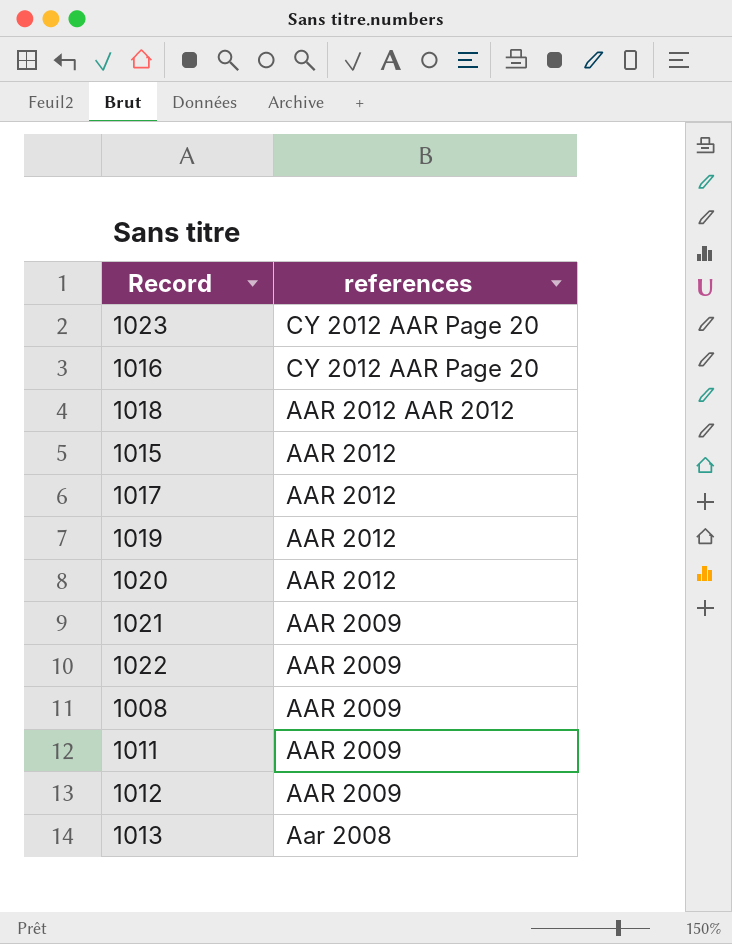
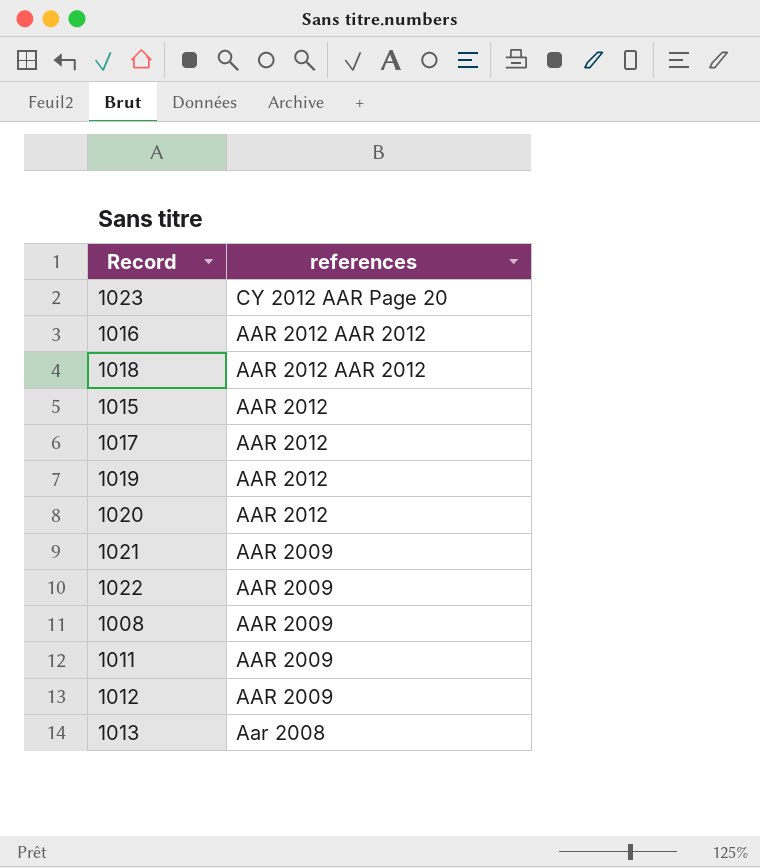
1016 | references: CY 2012 AAR Page 20 -> AAR 2012 AAR 2012

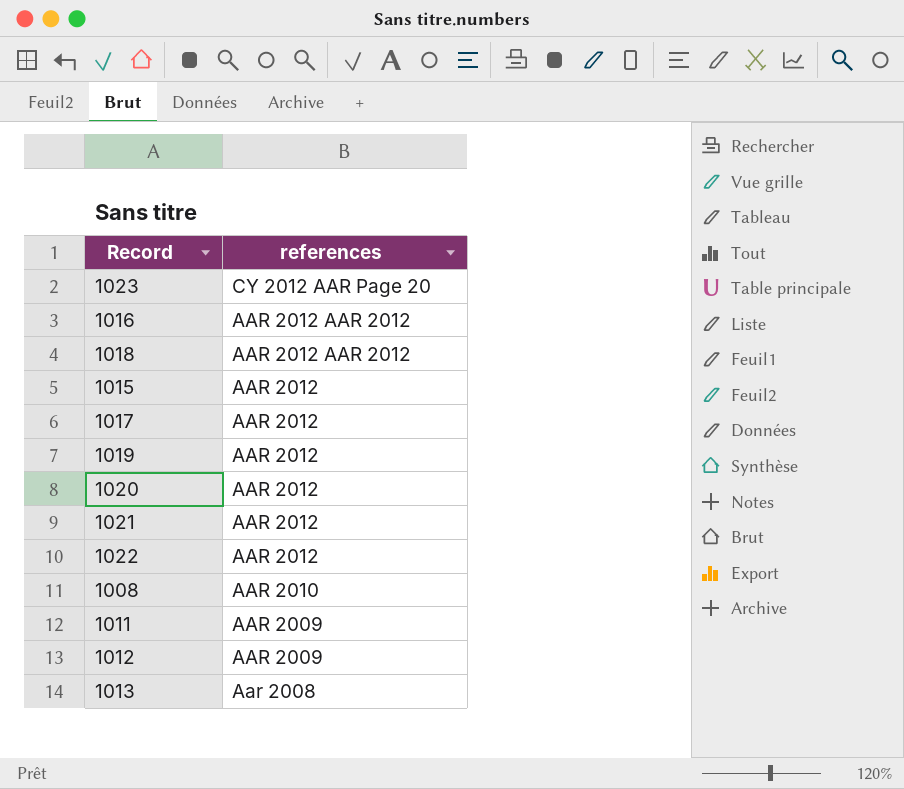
1021 | references: AAR 2009 -> AAR 2012
1022 | references: AAR 2009 -> AAR 2012
1008 | references: AAR 2009 -> AAR 2010

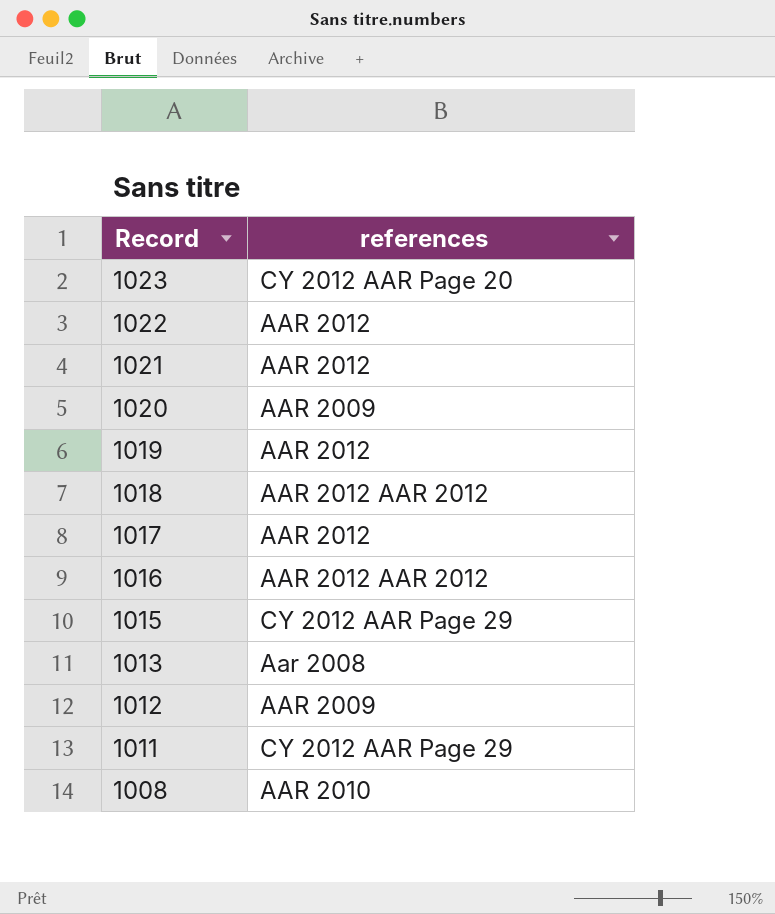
row order: references descending -> Record descending
1020 | references: AAR 2012 -> AAR 2009
1015 | references: AAR 2012 -> CY 2012 AAR Page 29
1011 | references: AAR 2009 -> CY 2012 AAR Page 29

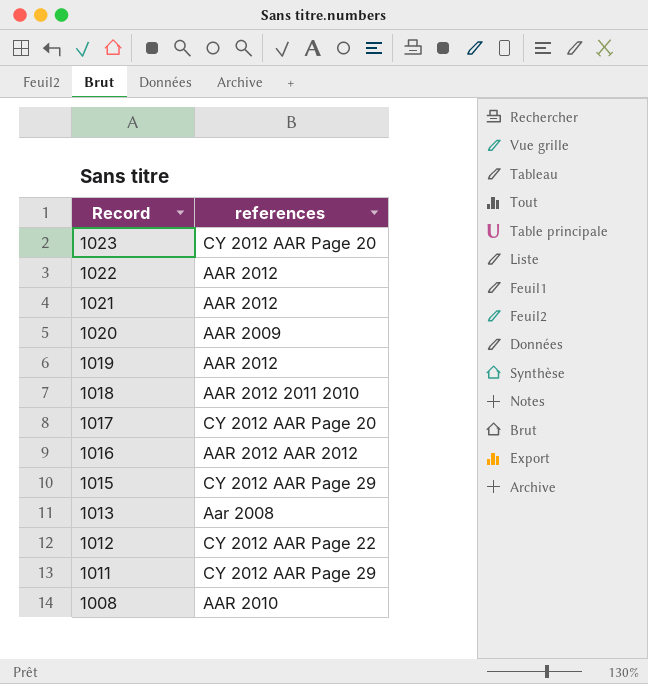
1018 | references: AAR 2012 AAR 2012 -> AAR 2012 2011 2010
1017 | references: AAR 2012 -> CY 2012 AAR Page 20
1012 | references: AAR 2009 -> CY 2012 AAR Page 22

